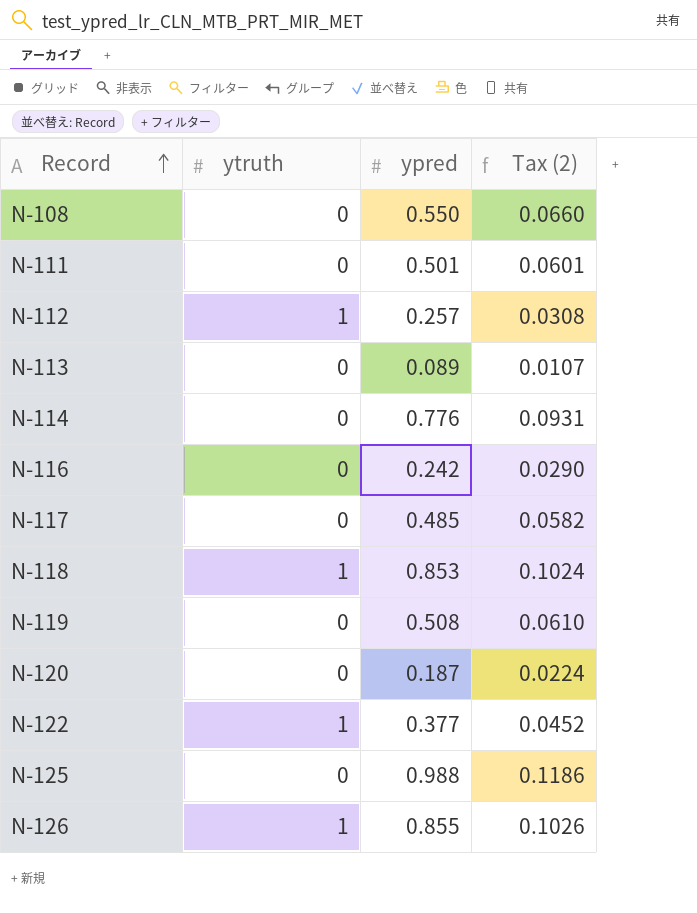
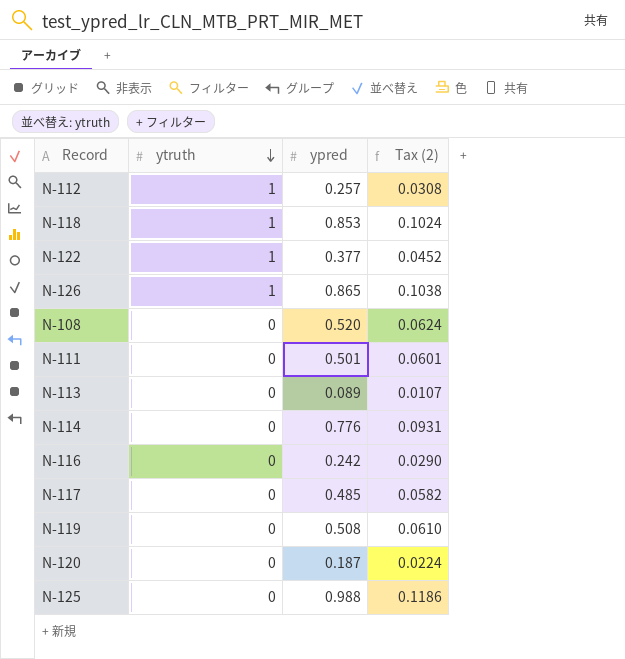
row order: Record ascending -> ytruth descending
N-126 | ypred: 0.855 -> 0.865
N-126 | Tax (2): 0.1026 -> 0.1038
N-108 | ypred: 0.550 -> 0.520
N-108 | Tax (2): 0.0660 -> 0.0624

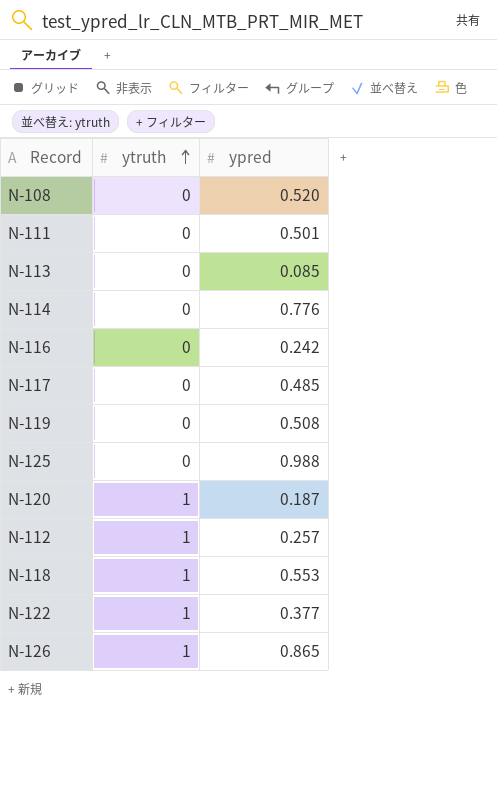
row order: ytruth descending -> ytruth ascending
column Tax (2) | formula: [ypred] * 0.12 -> none
N-113 | ypred: 0.089 -> 0.085
N-120 | ytruth: 0 -> 1
N-118 | ypred: 0.853 -> 0.553

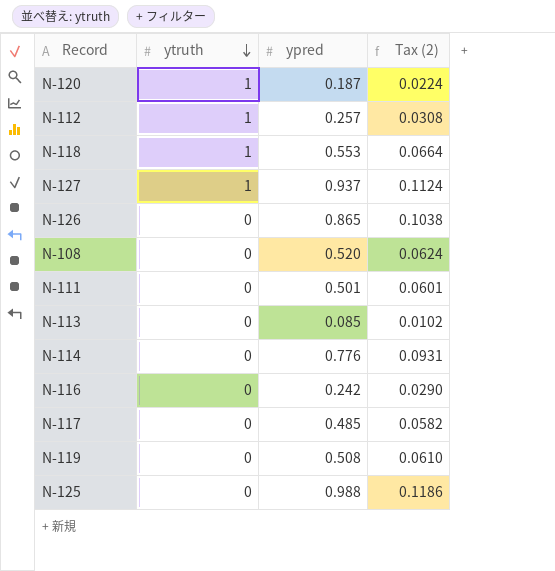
row order: ytruth ascending -> ytruth descending
column Tax (2) | formula: none -> [ypred] * 0.12
row N-122: 1 | 0.377 -> none
row N-127: none -> 1 | 0.937 | 0.1124
N-126 | ytruth: 1 -> 0

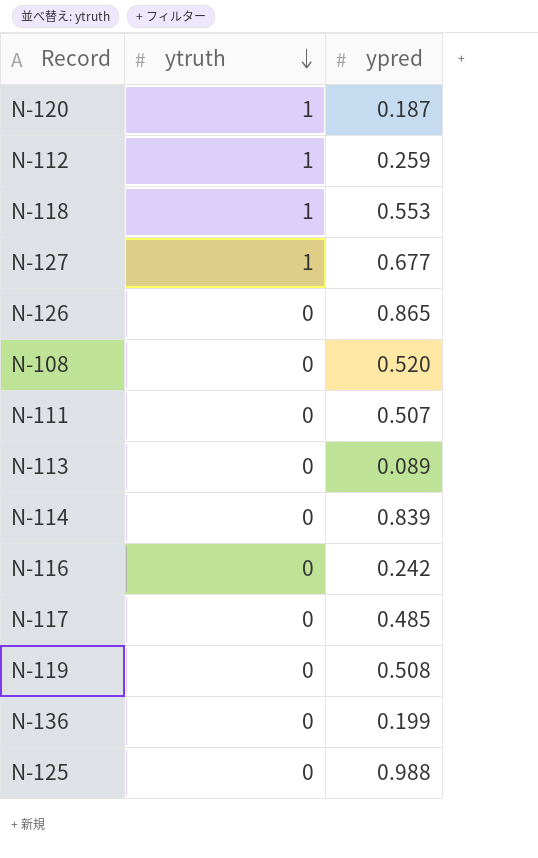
column Tax (2) | formula: [ypred] * 0.12 -> none
N-112 | ypred: 0.257 -> 0.259
N-127 | ypred: 0.937 -> 0.677
N-111 | ypred: 0.501 -> 0.507
N-113 | ypred: 0.085 -> 0.089
N-114 | ypred: 0.776 -> 0.839
row N-136: none -> 0 | 0.199

